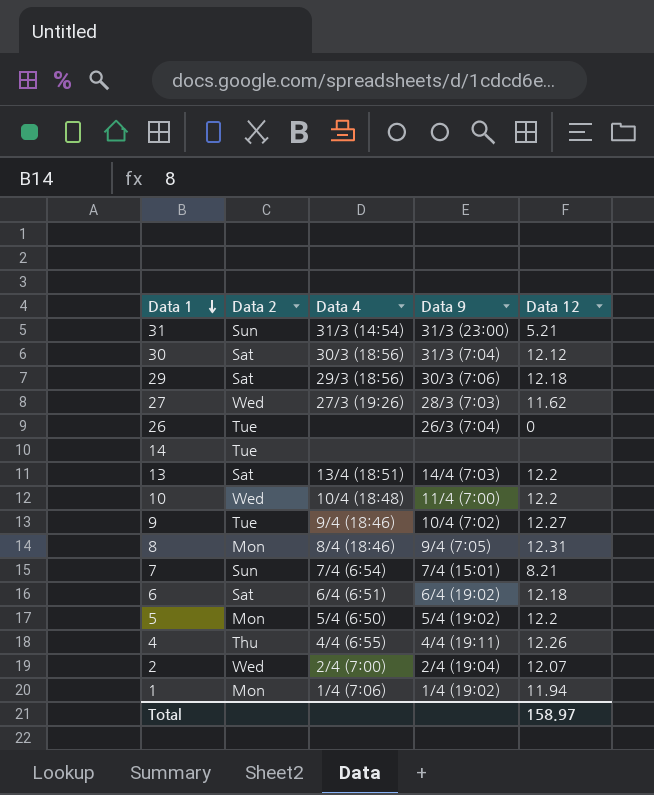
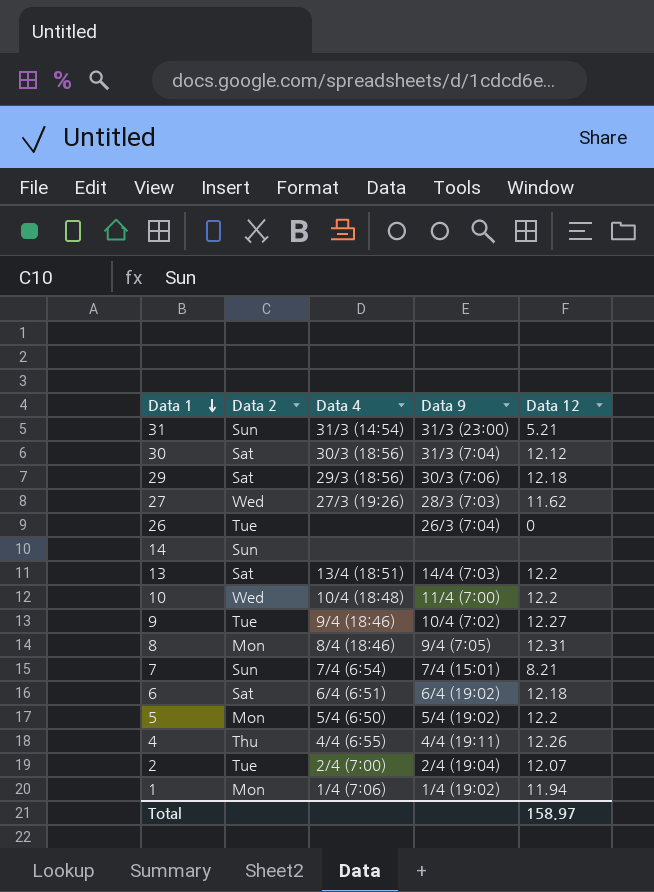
14 | Data 2: Tue -> Sun
2 | Data 2: Wed -> Tue

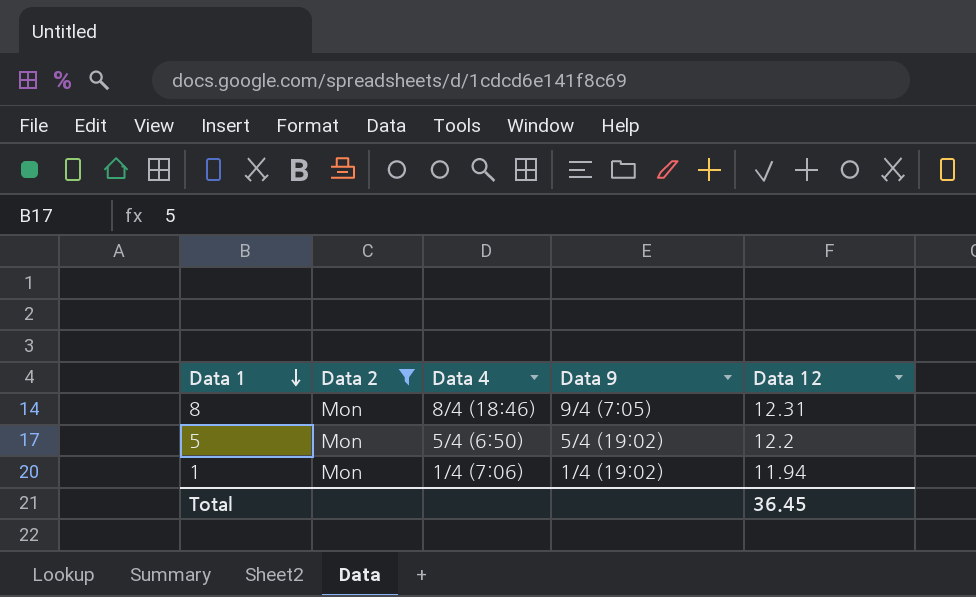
filter: none -> Data 2 = Mon
Total | Data 12: 158.97 -> 36.45

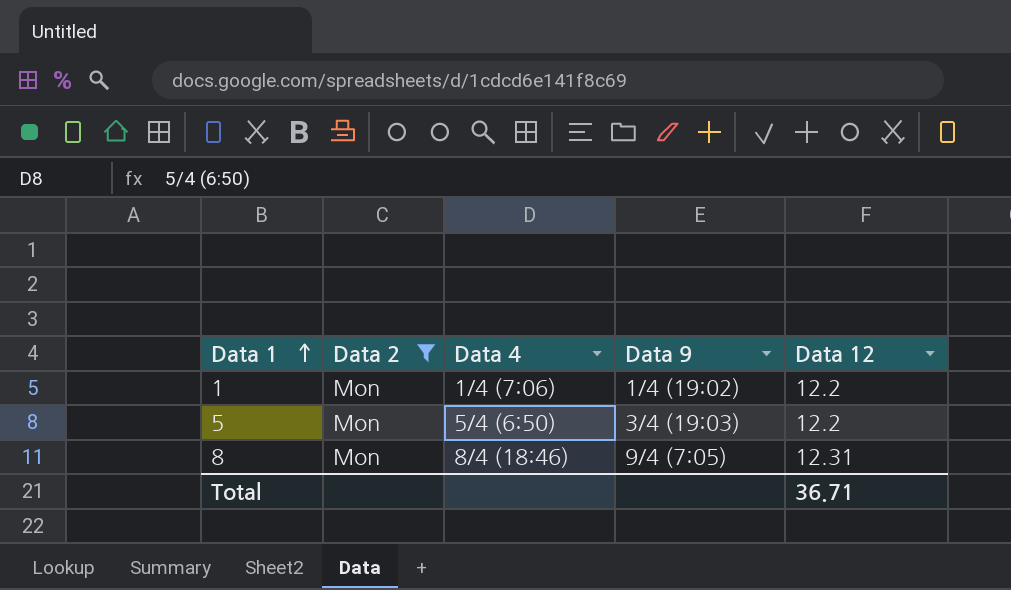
row order: Data 1 descending -> Data 1 ascending
1 | Data 12: 11.94 -> 12.2
5 | Data 9: 5/4 (19:02) -> 3/4 (19:03)
Total | Data 12: 36.45 -> 36.71

